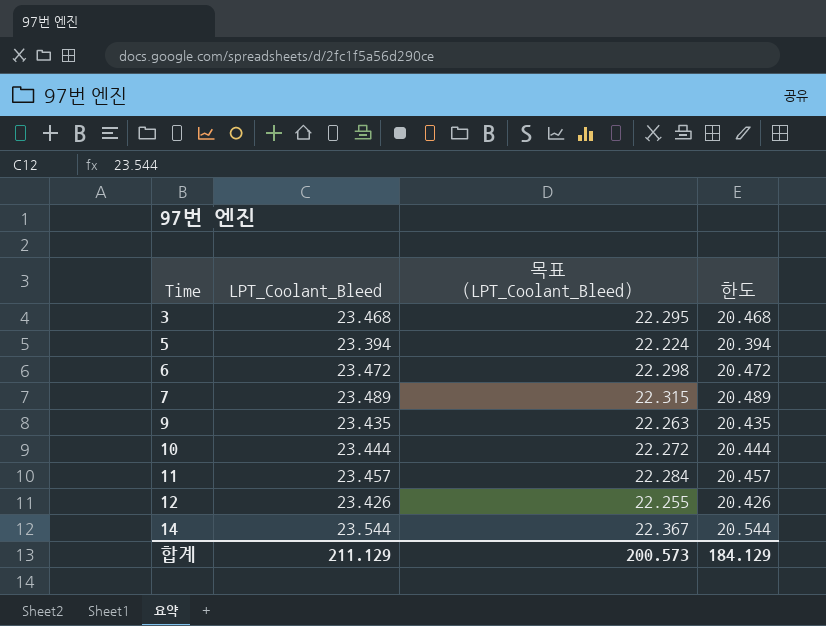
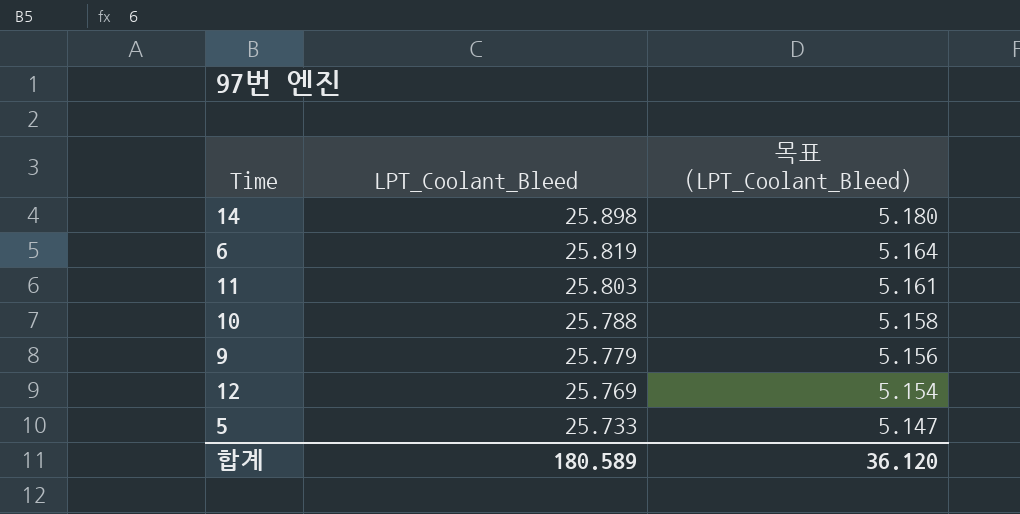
row order: Time ascending -> LPT_Coolant_Bleed descending
column 한도 | formula: [LPT_Coolant_Bleed] - 3 -> none
column 목표 (LPT_Coolant_Bleed) | formula: [LPT_Coolant_Bleed] * 0.95 -> [LPT_Coolant_Bleed] * 0.2
row 3: 23.468 | 22.295 | 20.468 -> none
row 7: 23.489 | 22.315 | 20.489 -> none
14 | LPT_Coolant_Bleed: 23.544 -> 25.898
6 | LPT_Coolant_Bleed: 23.472 -> 25.819
11 | LPT_Coolant_Bleed: 23.457 -> 25.803
10 | LPT_Coolant_Bleed: 23.444 -> 25.788
9 | LPT_Coolant_Bleed: 23.435 -> 25.779
12 | LPT_Coolant_Bleed: 23.426 -> 25.769
5 | LPT_Coolant_Bleed: 23.394 -> 25.733
합계 | LPT_Coolant_Bleed: 211.129 -> 180.589
합계 | 목표 (LPT_Coolant_Bleed): 200.573 -> 36.120

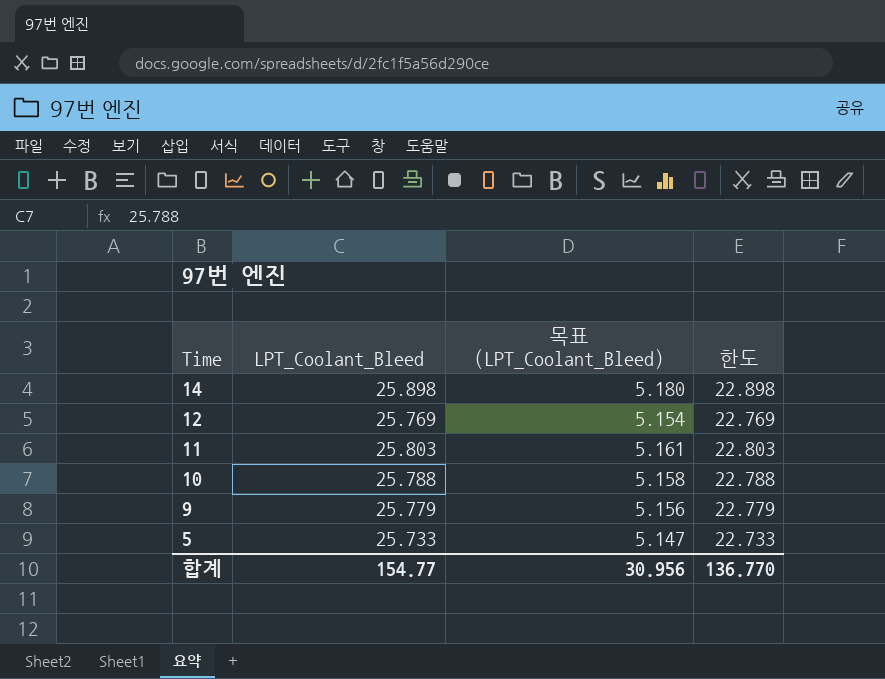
row order: LPT_Coolant_Bleed descending -> Time descending
column 한도 | formula: none -> [LPT_Coolant_Bleed] - 3
row 6: 25.819 | 5.164 -> none
합계 | LPT_Coolant_Bleed: 180.589 -> 154.77
합계 | 목표 (LPT_Coolant_Bleed): 36.120 -> 30.956

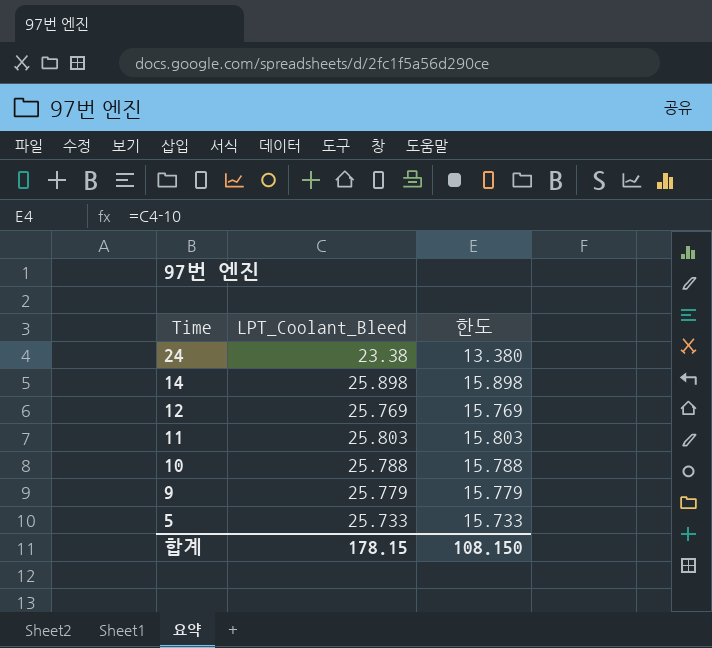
column 목표 (LPT_Coolant_Bleed) | formula: [LPT_Coolant_Bleed] * 0.2 -> none
column 한도 | formula: [LPT_Coolant_Bleed] - 3 -> [LPT_Coolant_Bleed] - 10
row 24: none -> 23.38 | 13.380
합계 | LPT_Coolant_Bleed: 154.77 -> 178.15
합계 | 한도: 136.770 -> 108.150

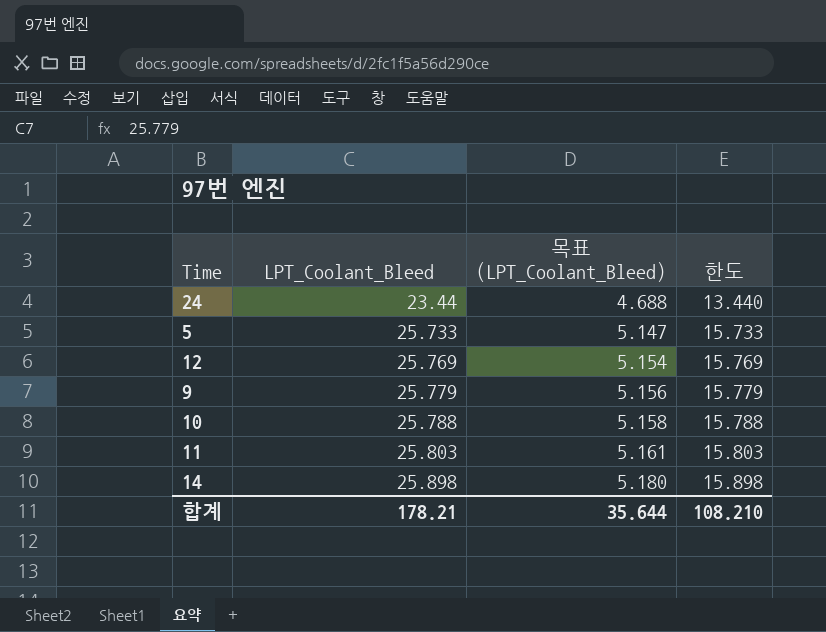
row order: Time descending -> LPT_Coolant_Bleed ascending
column 목표 (LPT_Coolant_Bleed) | formula: none -> [LPT_Coolant_Bleed] * 0.2
24 | LPT_Coolant_Bleed: 23.38 -> 23.44
24 | 한도: 13.380 -> 13.440
합계 | LPT_Coolant_Bleed: 178.15 -> 178.21
합계 | 한도: 108.150 -> 108.210

